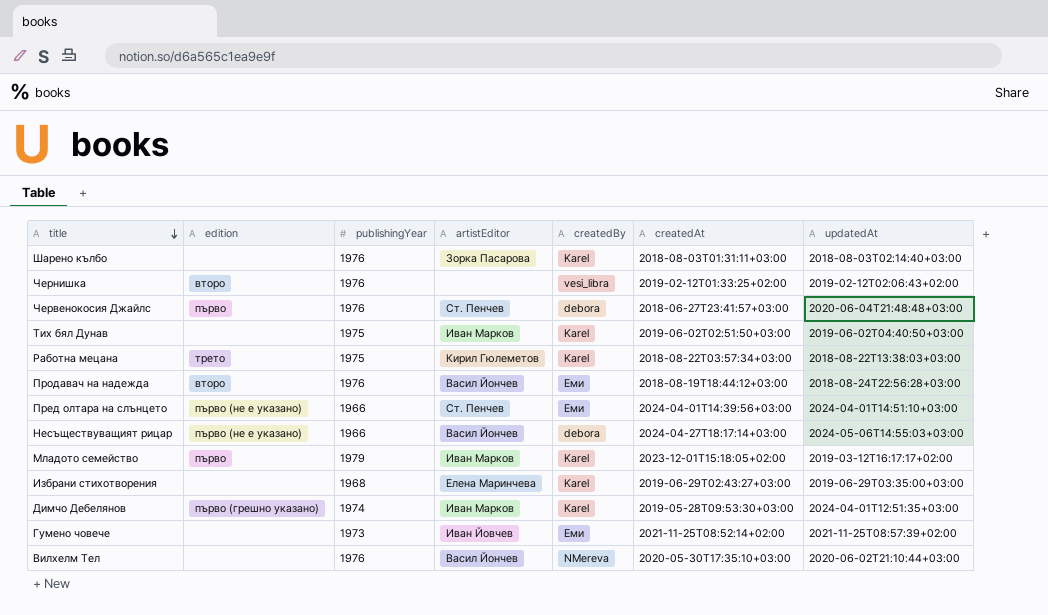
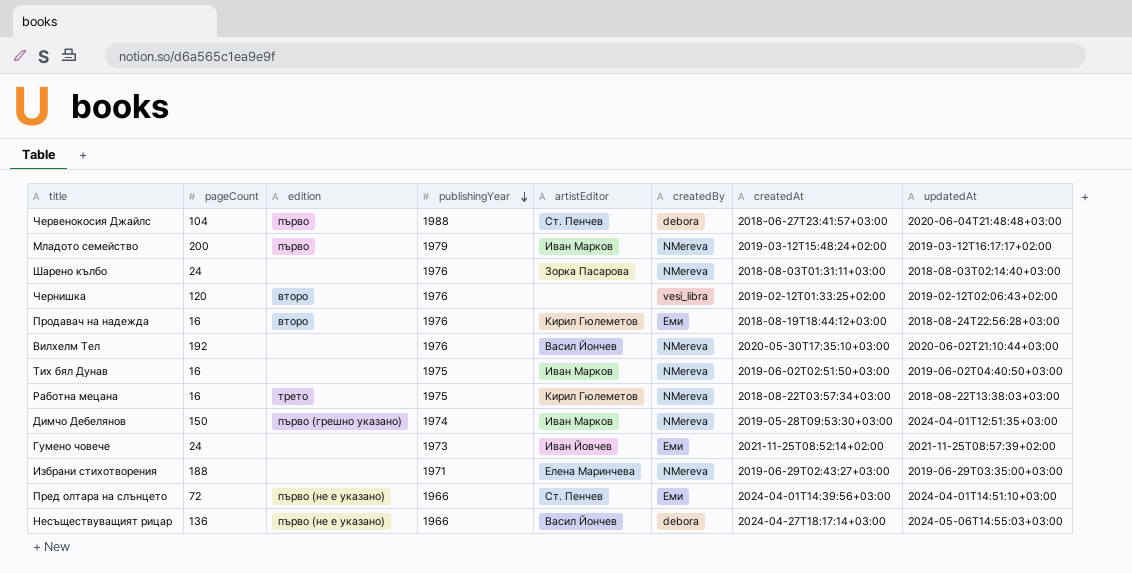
row order: title descending -> publishingYear descending
column pageCount | position: none -> 2
Червенокосия Джайлс | publishingYear: 1976 -> 1988
Младото семейство | createdBy: Karel -> NMereva
Младото семейство | createdAt: 2023-12-01T15:18:05+02:00 -> 2019-03-12T15:48:24+02:00
Шарено кълбо | createdBy: Karel -> NMereva
Продавач на надежда | artistEditor: Васил Йончев -> Кирил Гюлеметов
Тих бял Дунав | createdBy: Karel -> NMereva
Работна мецана | createdBy: Karel -> NMereva
Димчо Дебелянов | createdBy: Karel -> NMereva
Избрани стихотворения | publishingYear: 1968 -> 1971
Избрани стихотворения | createdBy: Karel -> NMereva

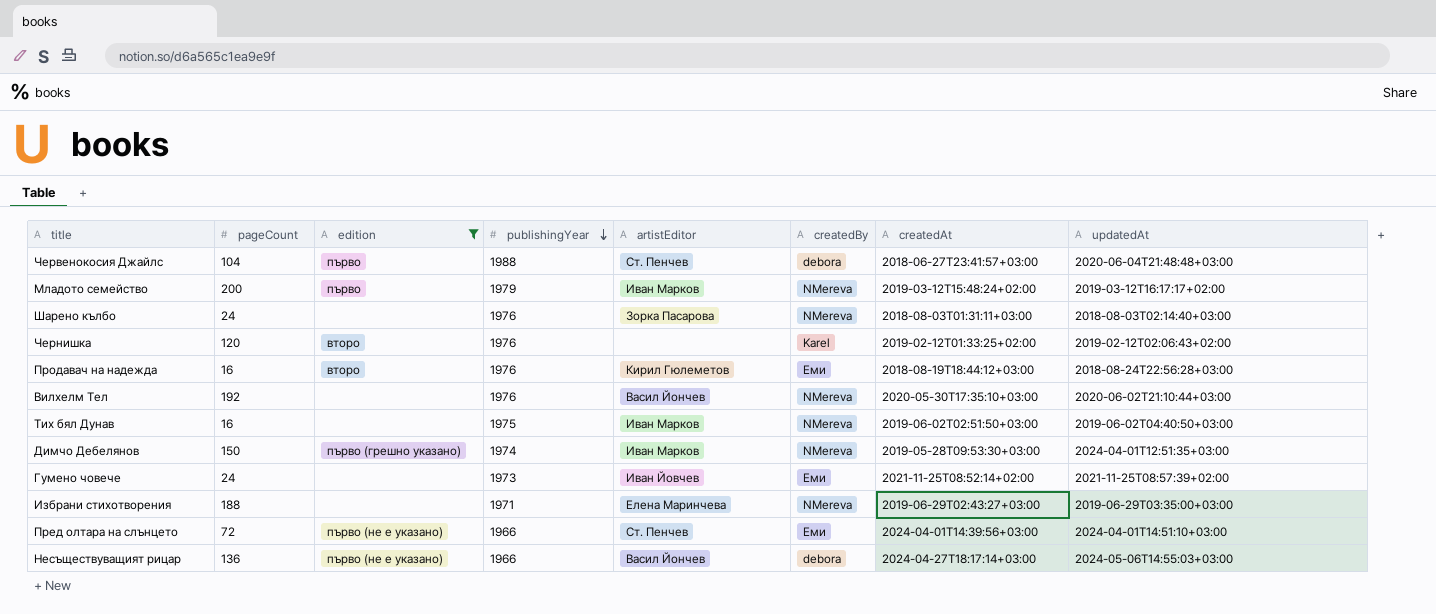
filter: none -> edition != трето
Чернишка | createdBy: vesi_libra -> Karel

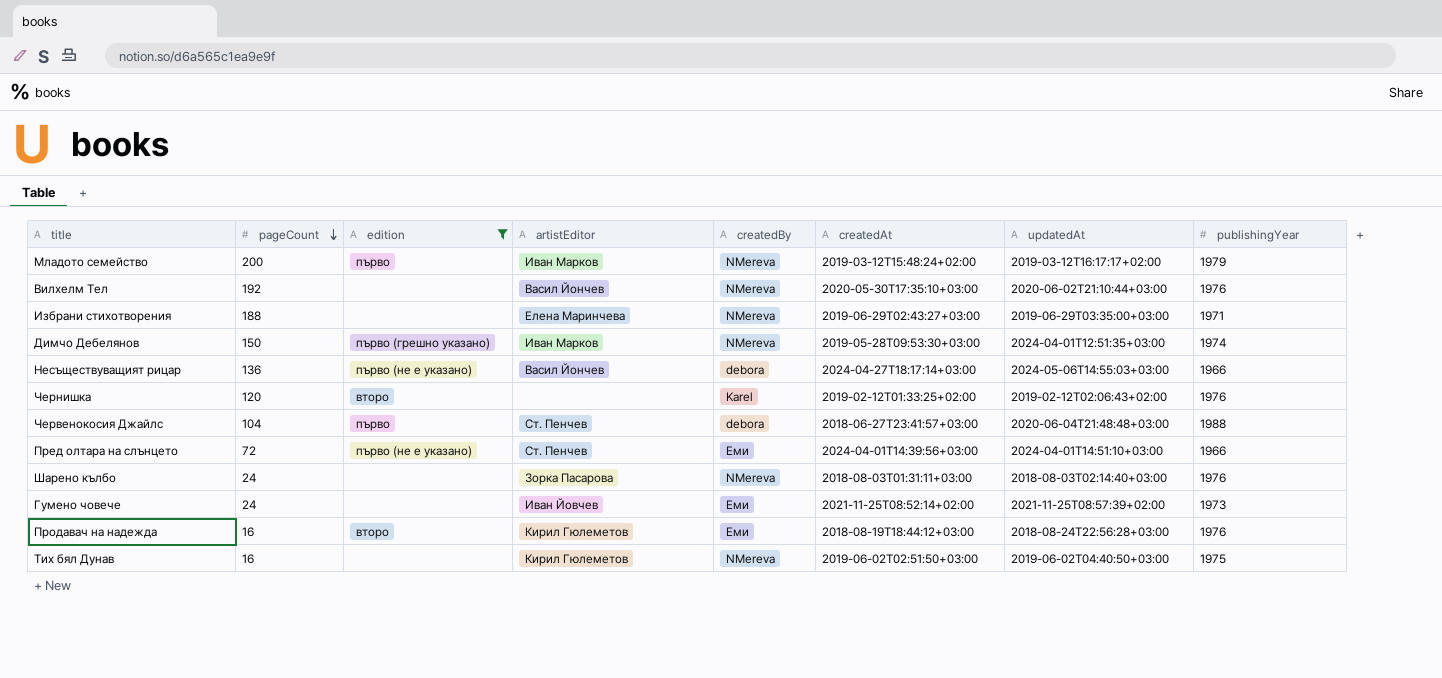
row order: publishingYear descending -> pageCount descending
column publishingYear | position: 4 -> 8
Тих бял Дунав | artistEditor: Иван Марков -> Кирил Гюлеметов

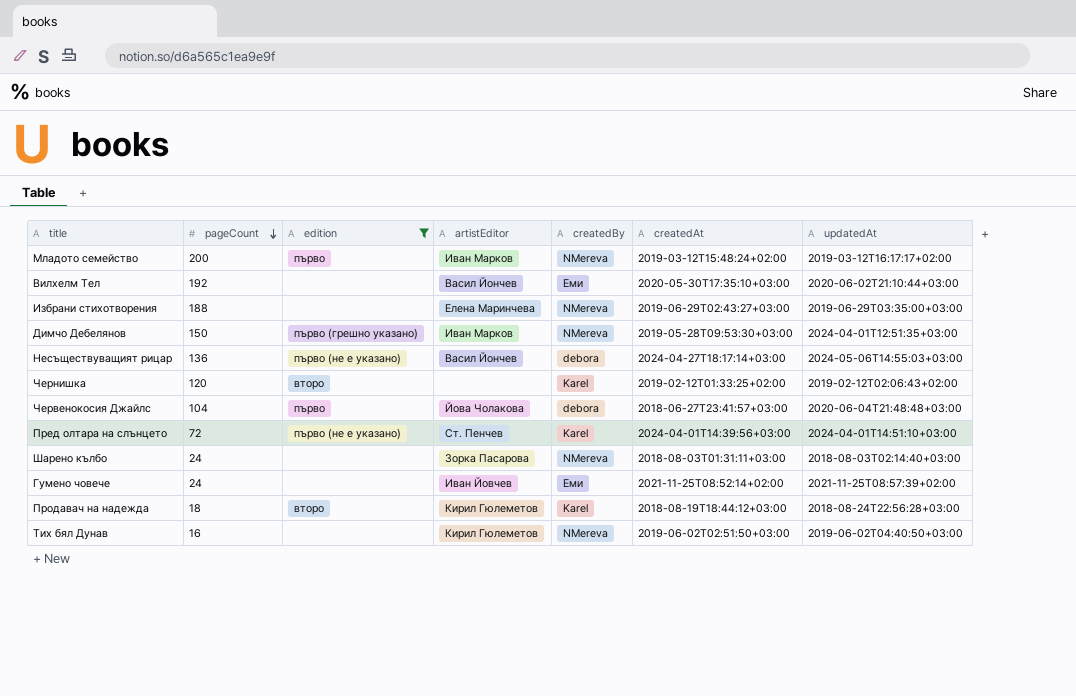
column publishingYear | position: 8 -> none
Вилхелм Тел | createdBy: NMereva -> Еми
Червенокосия Джайлс | artistEditor: Ст. Пенчев -> Йова Чолакова
Пред олтара на слънцето | createdBy: Еми -> Karel
Продавач на надежда | pageCount: 16 -> 18
Продавач на надежда | createdBy: Еми -> Karel

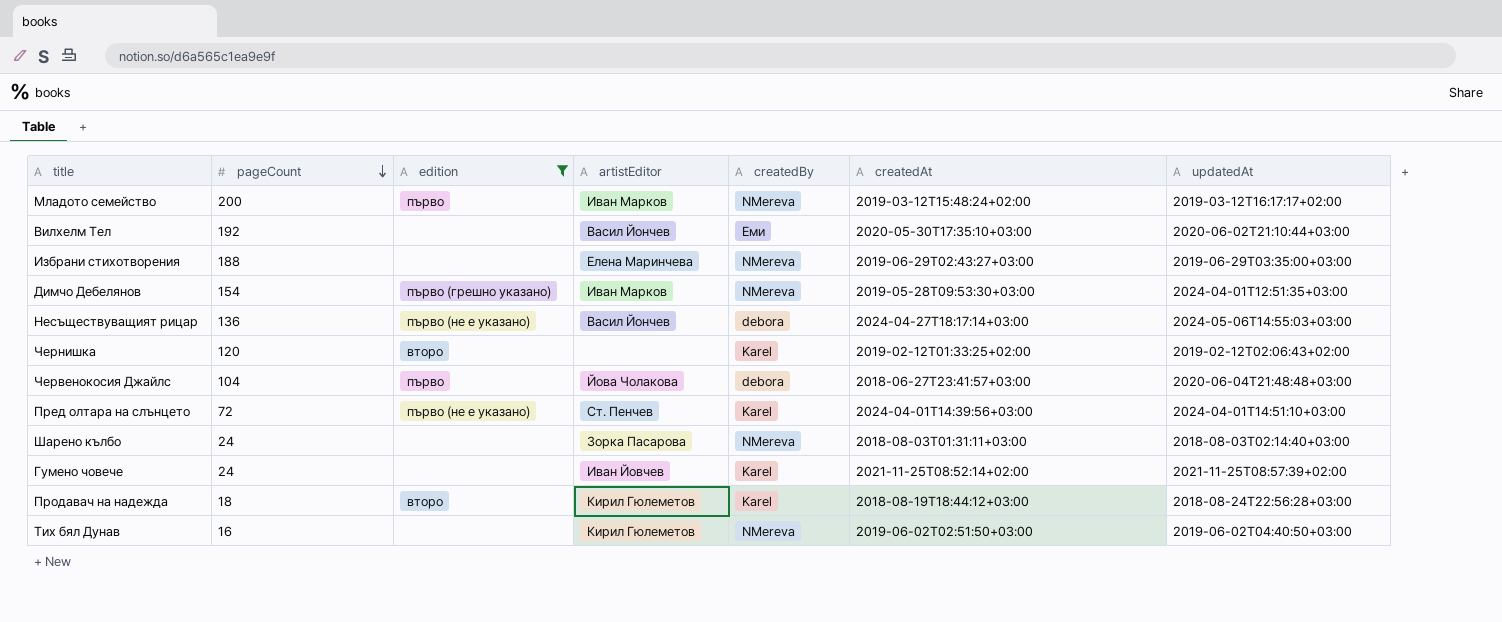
Димчо Дебелянов | pageCount: 150 -> 154
Гумено човече | createdBy: Еми -> Karel

